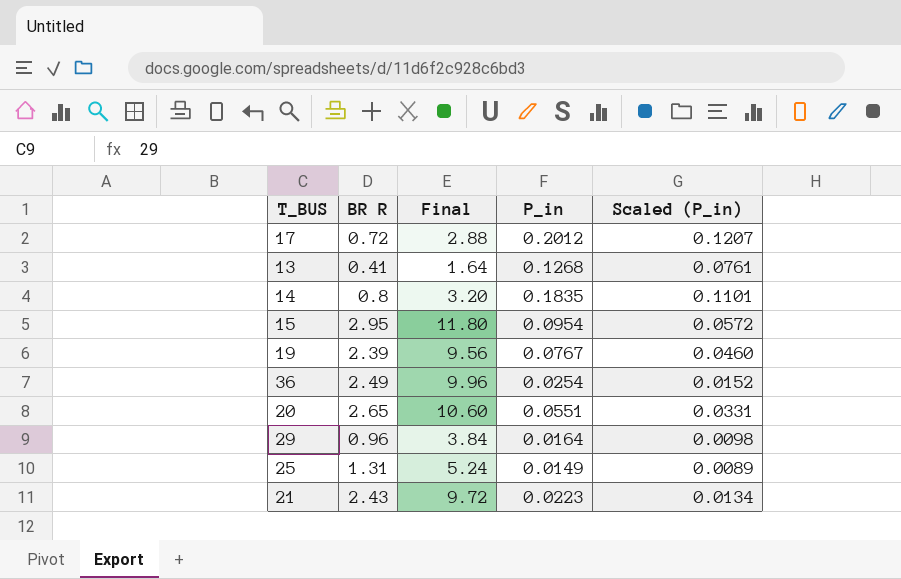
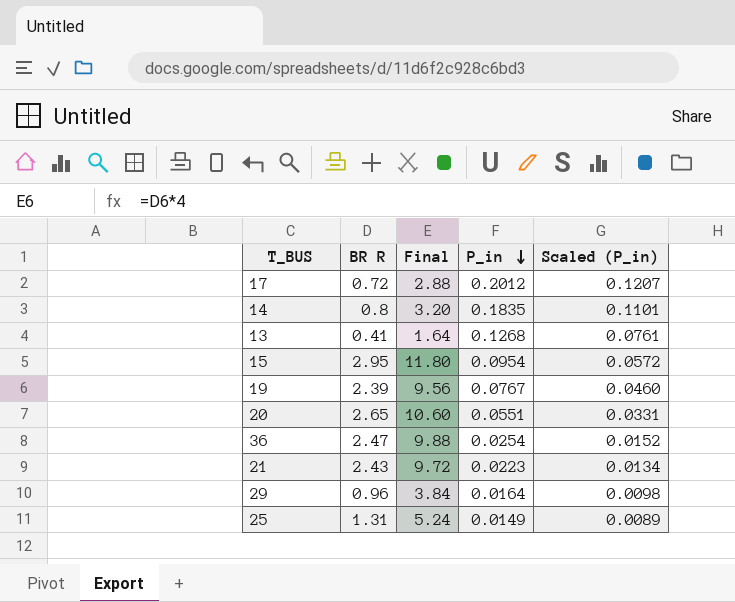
row order: none -> P_in descending
36 | BR R: 2.49 -> 2.47
36 | Final: 9.96 -> 9.88

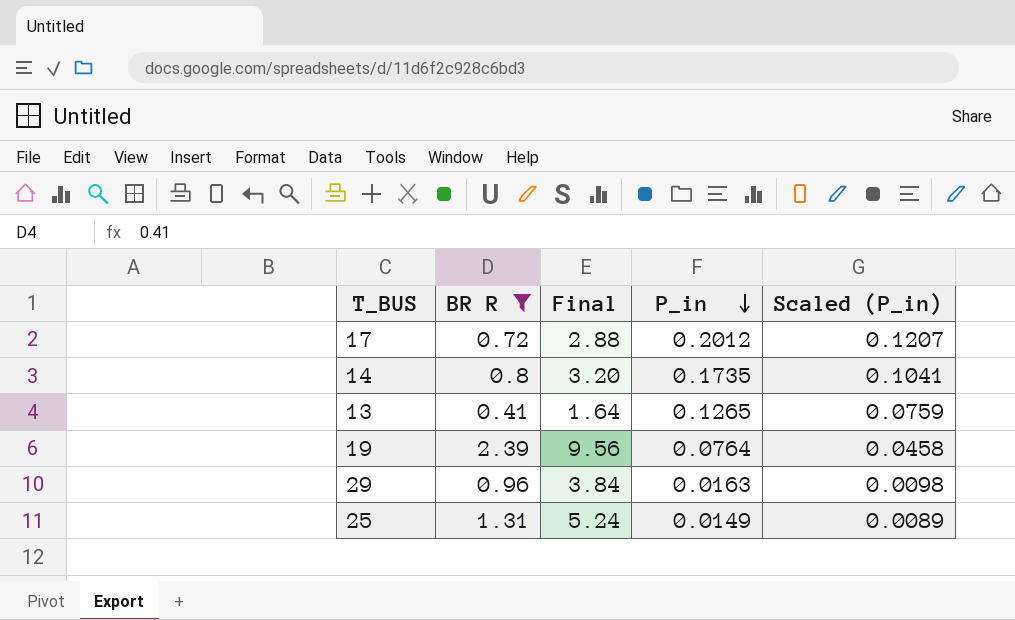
filter: none -> BR R <= 2.39
14 | P_in: 0.1835 -> 0.1735
14 | Scaled (P_in): 0.1101 -> 0.1041
13 | P_in: 0.1268 -> 0.1265
13 | Scaled (P_in): 0.0761 -> 0.0759
19 | P_in: 0.0767 -> 0.0764
19 | Scaled (P_in): 0.0460 -> 0.0458
29 | P_in: 0.0164 -> 0.0163

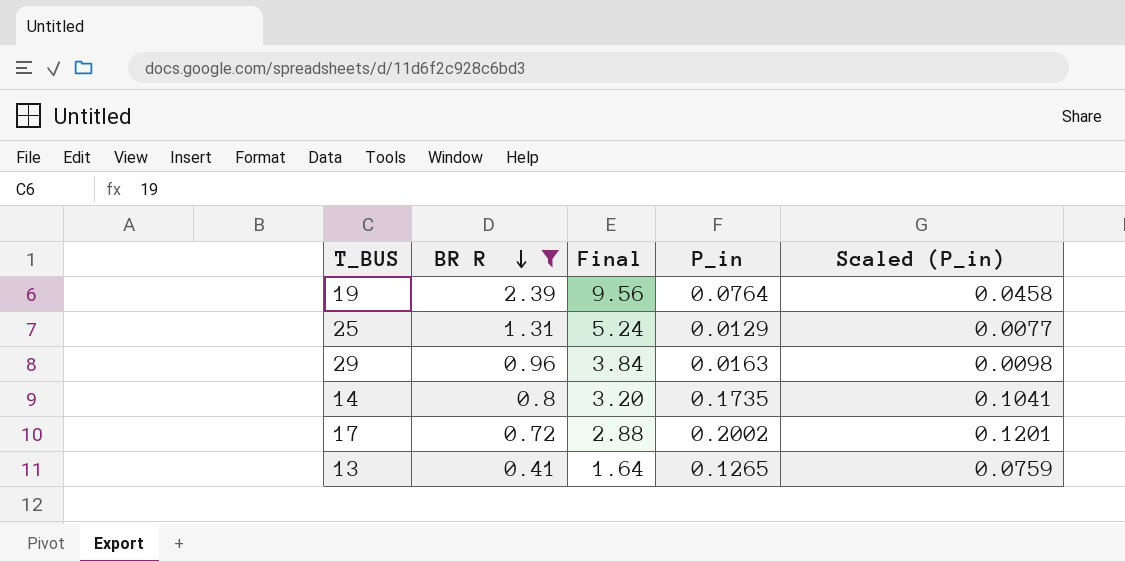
row order: P_in descending -> BR R descending
25 | P_in: 0.0149 -> 0.0129
25 | Scaled (P_in): 0.0089 -> 0.0077
17 | P_in: 0.2012 -> 0.2002
17 | Scaled (P_in): 0.1207 -> 0.1201

